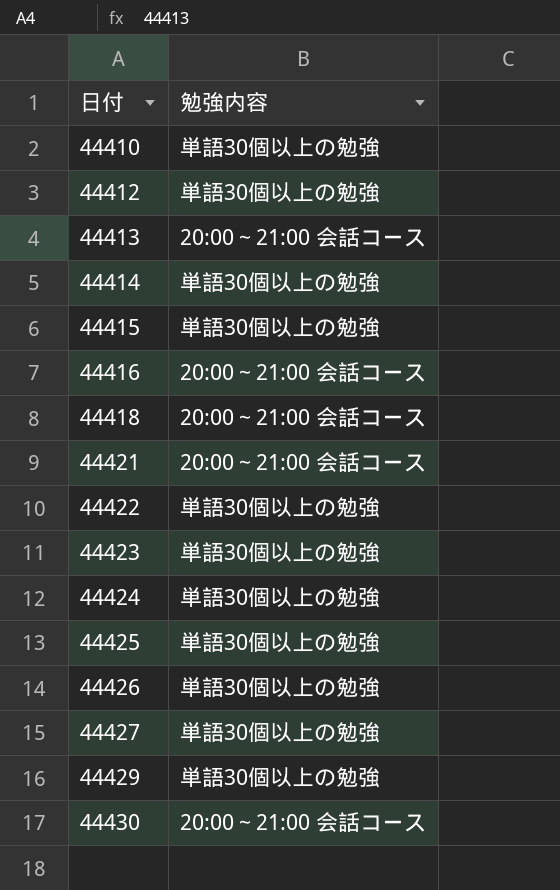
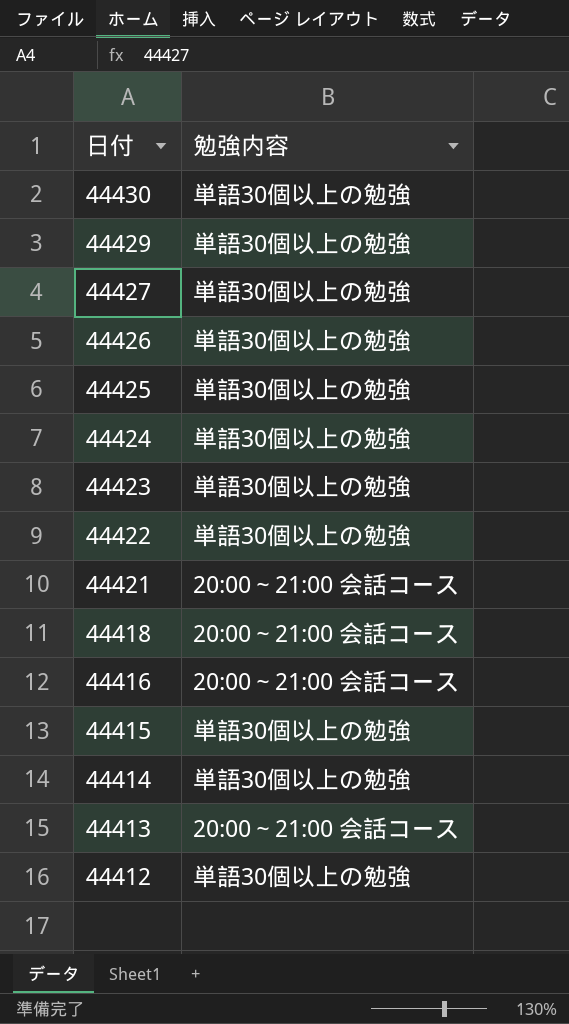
row order: 日付 ascending -> 日付 descending
row 44410: 単語30個以上の勉強 -> none
44430 | 勉強内容: 20:00～21:00 会話コース -> 単語30個以上の勉強

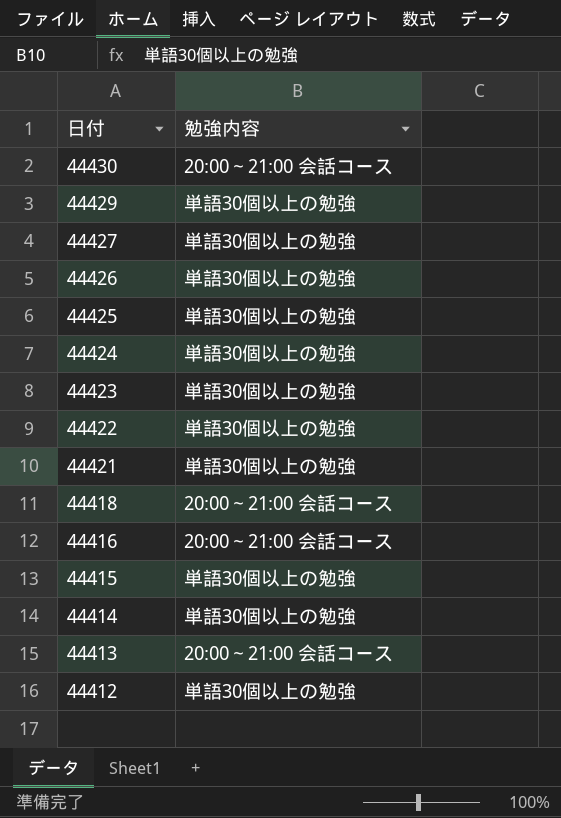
44430 | 勉強内容: 単語30個以上の勉強 -> 20:00～21:00 会話コース
44421 | 勉強内容: 20:00～21:00 会話コース -> 単語30個以上の勉強

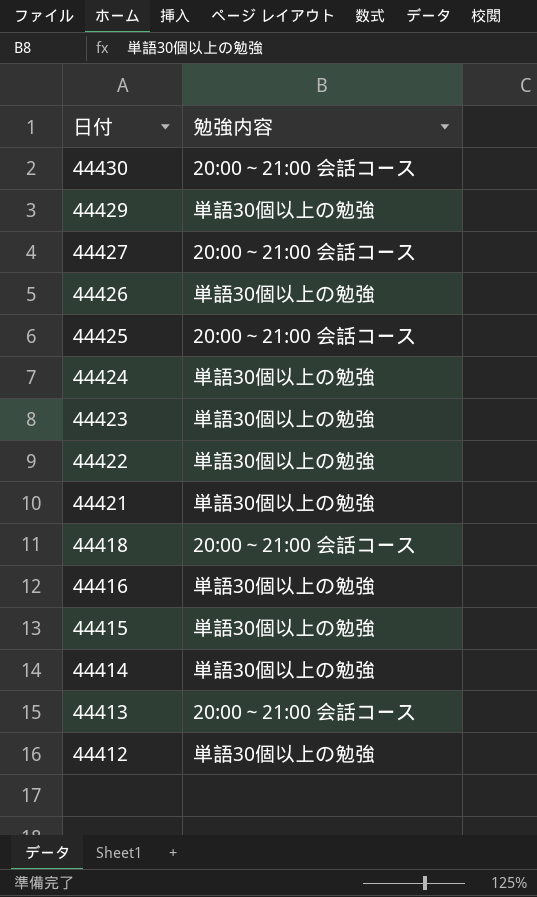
44427 | 勉強内容: 単語30個以上の勉強 -> 20:00～21:00 会話コース
44425 | 勉強内容: 単語30個以上の勉強 -> 20:00～21:00 会話コース
44416 | 勉強内容: 20:00～21:00 会話コース -> 単語30個以上の勉強

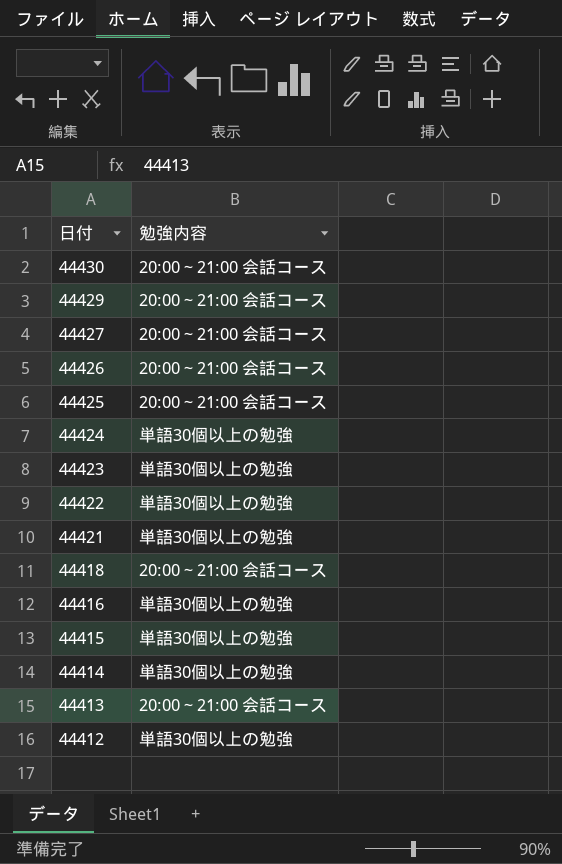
44429 | 勉強内容: 単語30個以上の勉強 -> 20:00～21:00 会話コース
44426 | 勉強内容: 単語30個以上の勉強 -> 20:00～21:00 会話コース

